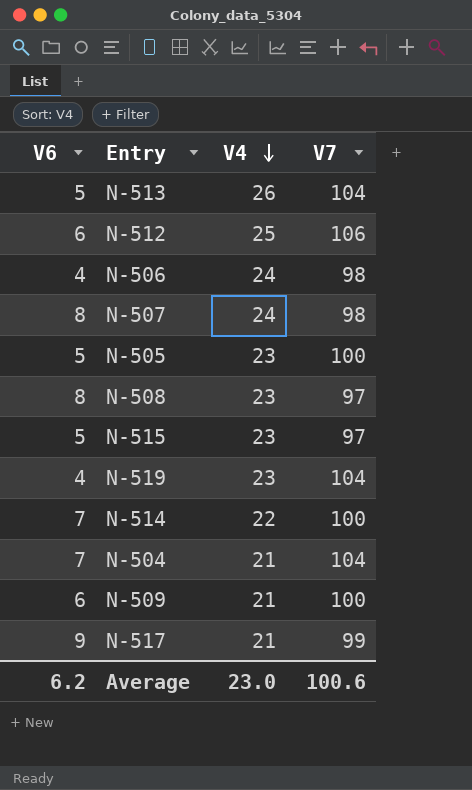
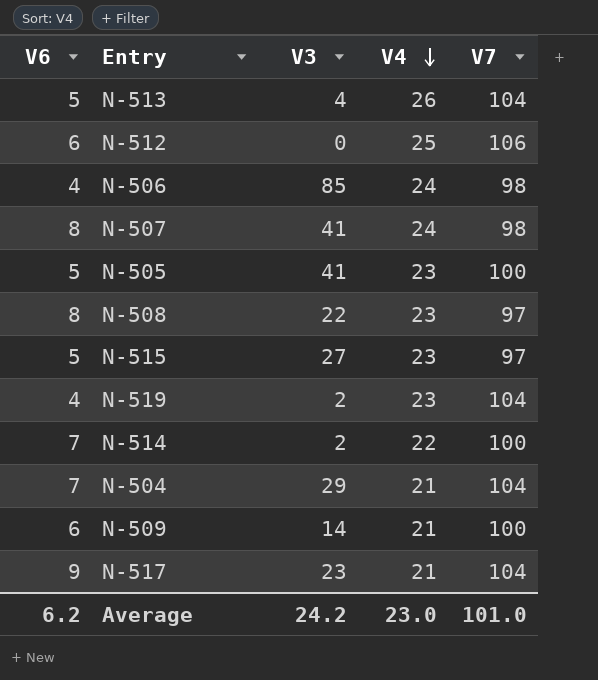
column V3 | position: none -> 3
N-517 | V7: 99 -> 104
Average | V7: 100.6 -> 101.0

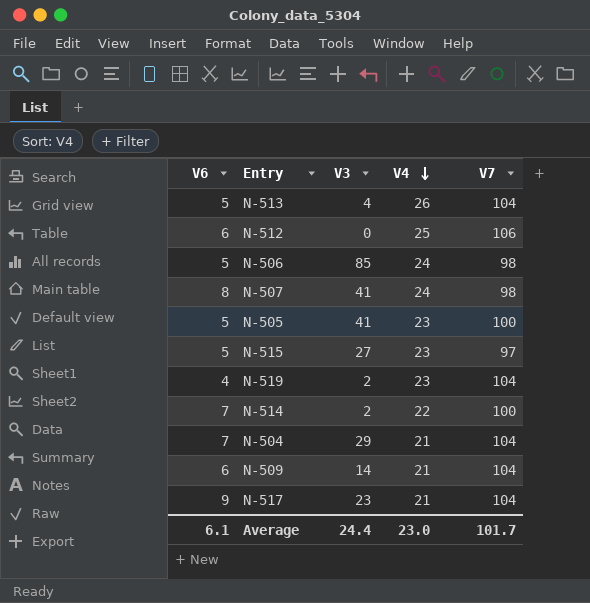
row N-508: 8 | 22 | 23 | 97 -> none
N-506 | V6: 4 -> 5
N-509 | V7: 100 -> 104
Average | V6: 6.2 -> 6.1
Average | V3: 24.2 -> 24.4
Average | V7: 101.0 -> 101.7

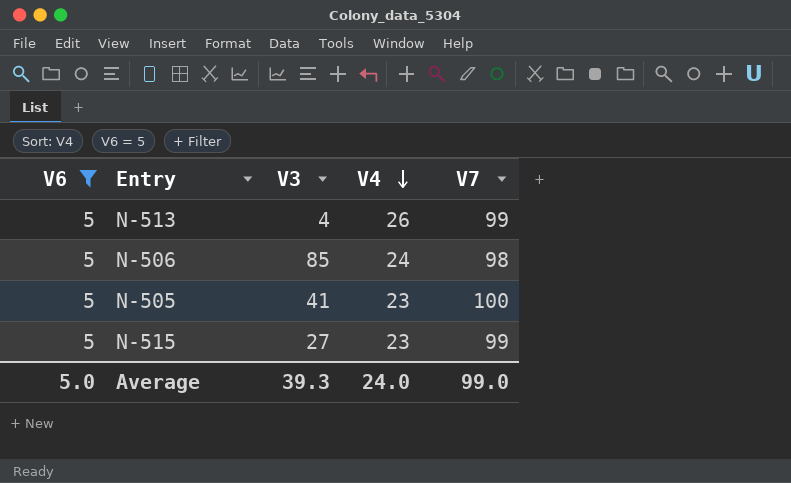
filter: none -> V6 = 5
N-513 | V7: 104 -> 99
N-515 | V7: 97 -> 99
Average | V6: 6.1 -> 5.0
Average | V3: 24.4 -> 39.3
Average | V4: 23.0 -> 24.0
Average | V7: 101.7 -> 99.0

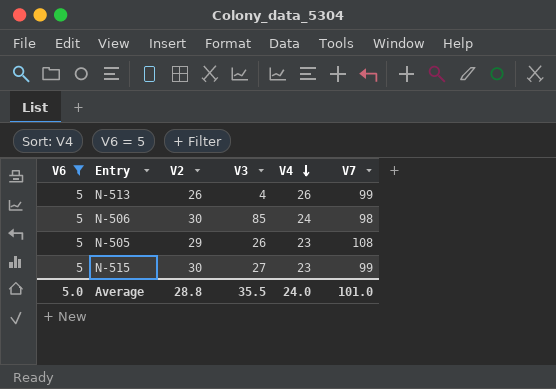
column V2 | position: none -> 3
N-505 | V3: 41 -> 26
N-505 | V7: 100 -> 108
Average | V3: 39.3 -> 35.5
Average | V7: 99.0 -> 101.0

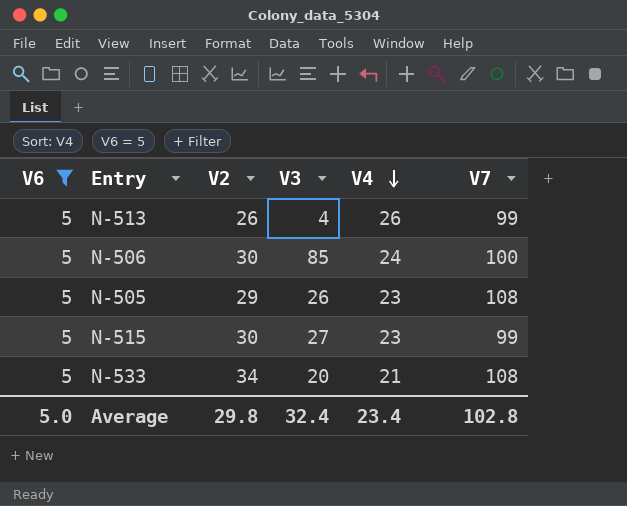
N-506 | V7: 98 -> 100
row N-533: none -> 5 | 34 | 20 | 21 | 108
Average | V2: 28.8 -> 29.8
Average | V3: 35.5 -> 32.4
Average | V4: 24.0 -> 23.4
Average | V7: 101.0 -> 102.8

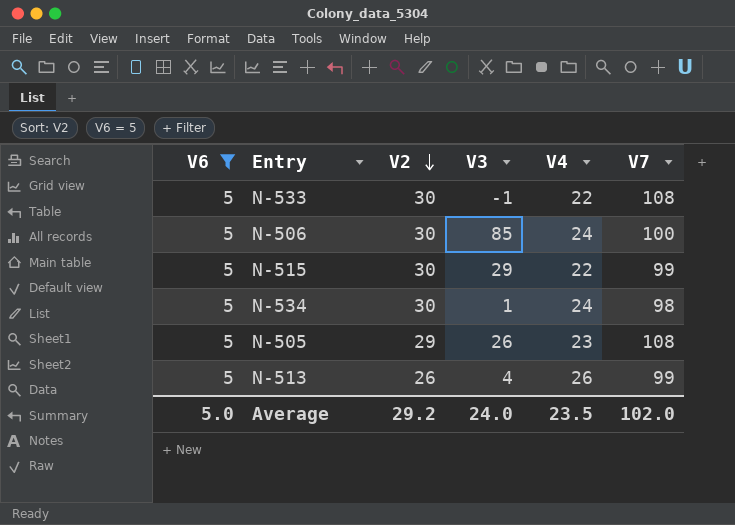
row order: V4 descending -> V2 descending
N-533 | V2: 34 -> 30
N-533 | V3: 20 -> -1
N-533 | V4: 21 -> 22
N-515 | V3: 27 -> 29
N-515 | V4: 23 -> 22
row N-534: none -> 5 | 30 | 1 | 24 | 98
Average | V2: 29.8 -> 29.2
Average | V3: 32.4 -> 24.0
Average | V4: 23.4 -> 23.5
Average | V7: 102.8 -> 102.0

